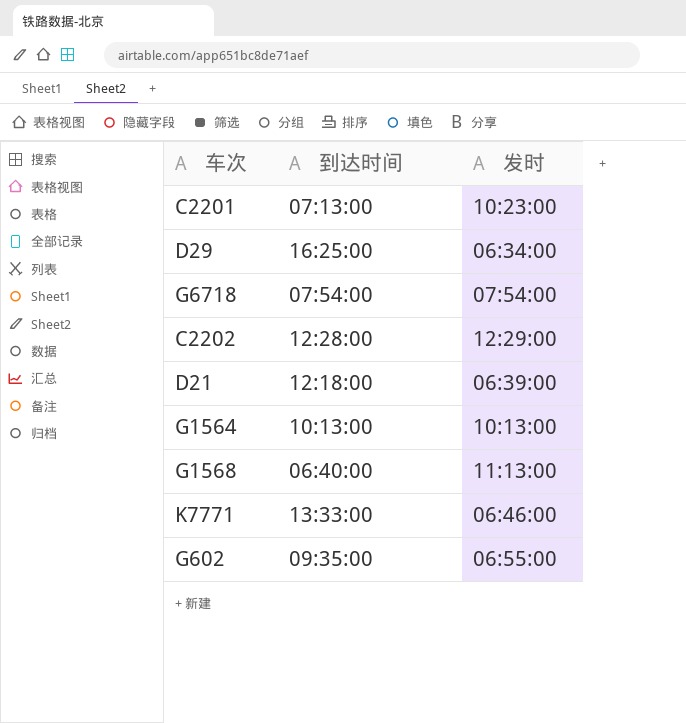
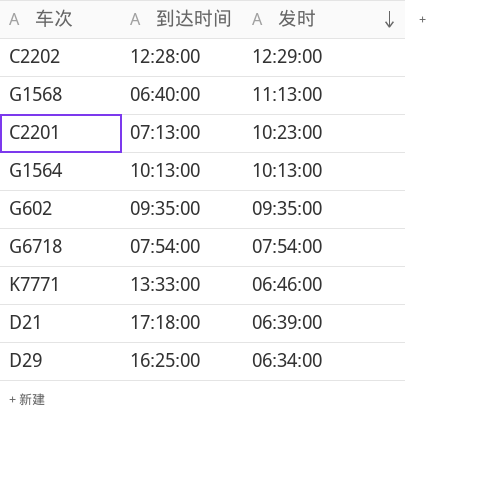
row order: none -> 发时 descending
G602 | 发时: 06:55:00 -> 09:35:00
D21 | 到达时间: 12:18:00 -> 17:18:00

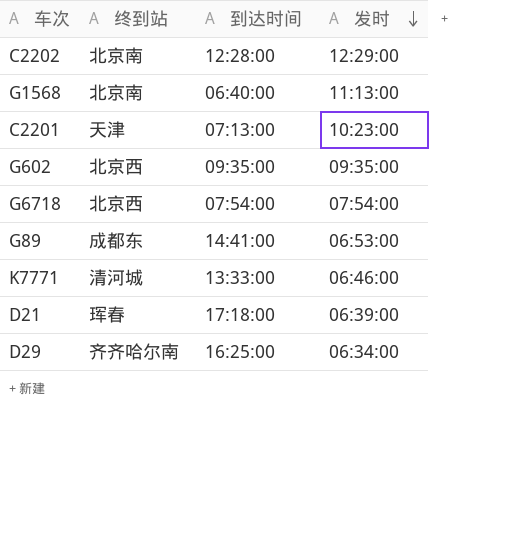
column 终到站 | position: none -> 2
row G1564: 10:13:00 | 10:13:00 -> none
row G89: none -> 成都东 | 14:41:00 | 06:53:00

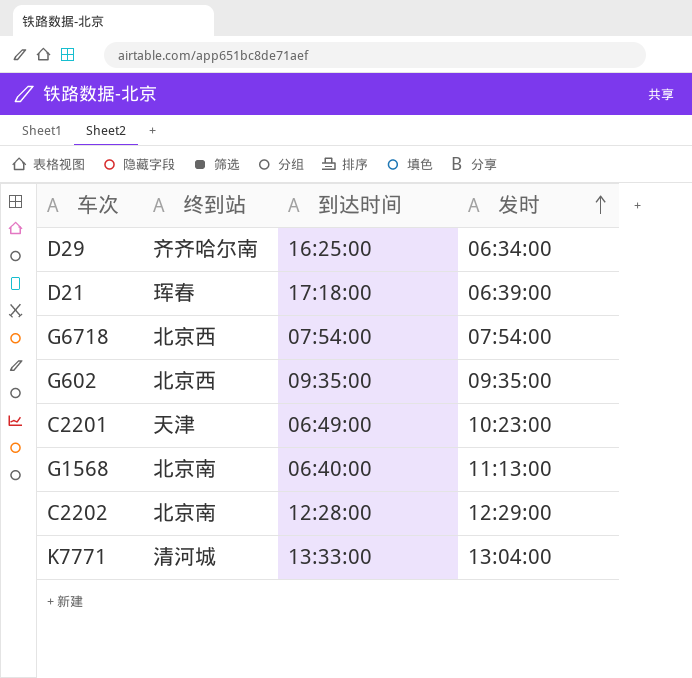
row order: 发时 descending -> 发时 ascending
row G89: 成都东 | 14:41:00 | 06:53:00 -> none
C2201 | 到达时间: 07:13:00 -> 06:49:00
K7771 | 发时: 06:46:00 -> 13:04:00

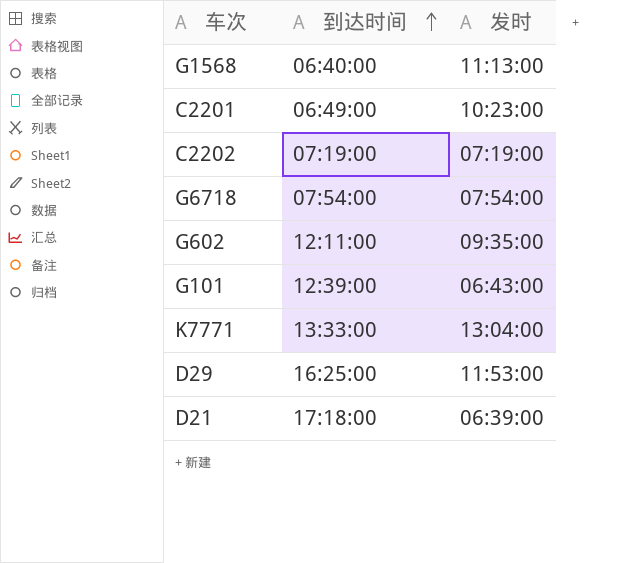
row order: 发时 ascending -> 到达时间 ascending
column 终到站 | position: 2 -> none
C2202 | 到达时间: 12:28:00 -> 07:19:00
C2202 | 发时: 12:29:00 -> 07:19:00
G602 | 到达时间: 09:35:00 -> 12:11:00
row G101: none -> 12:39:00 | 06:43:00
D29 | 发时: 06:34:00 -> 11:53:00

